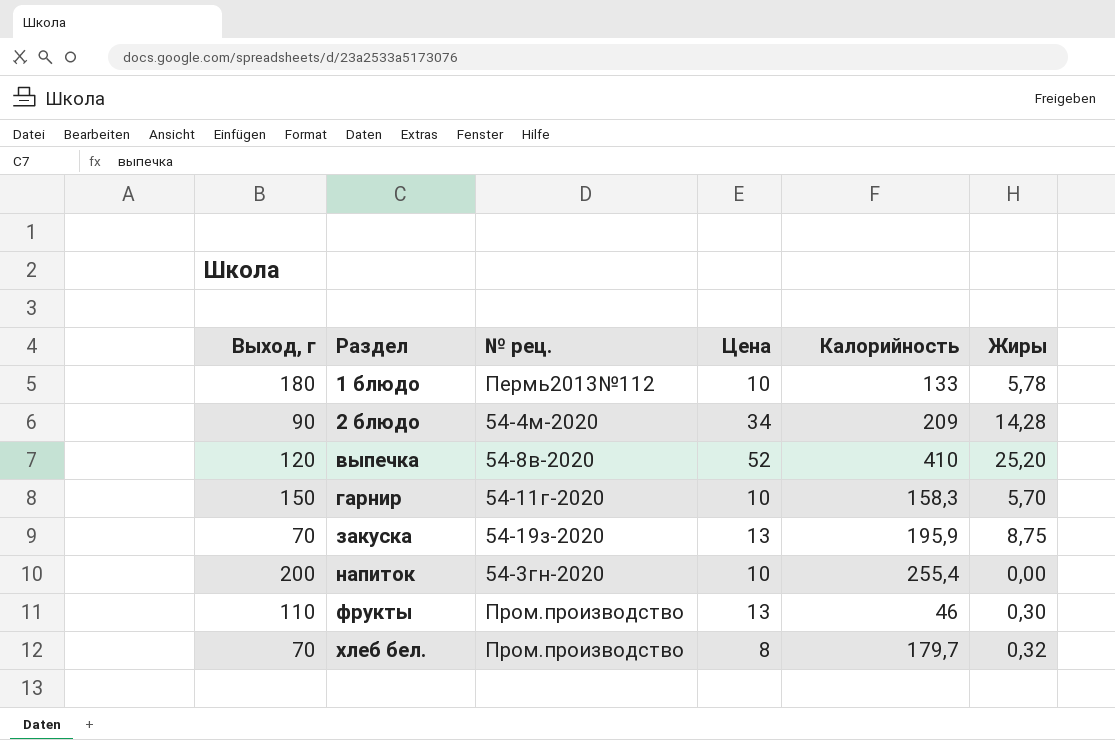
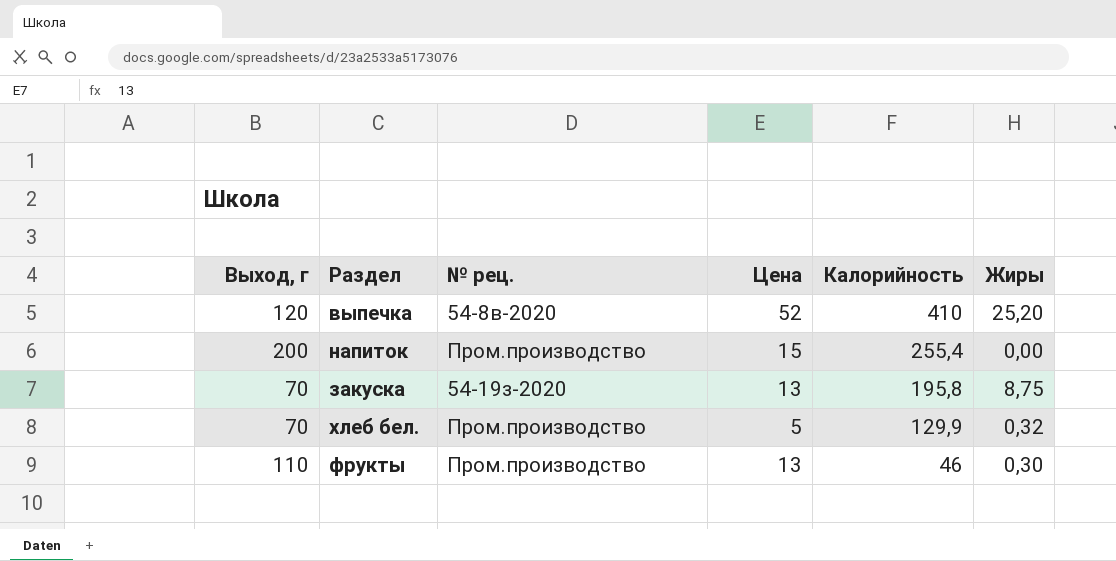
row order: Раздел ascending -> Калорийность descending
row 1 блюдо: 180 | Пермь2013№112 | 10 | 133 | 5,78 -> none
row 2 блюдо: 90 | 54-4м-2020 | 34 | 209 | 14,28 -> none
row гарнир: 150 | 54-11г-2020 | 10 | 158,3 | 5,70 -> none
напиток | № рец.: 54-3гн-2020 -> Пром.производство
напиток | Цена: 10 -> 15
закуска | Калорийность: 195,9 -> 195,8
хлеб бел. | Цена: 8 -> 5
хлеб бел. | Калорийность: 179,7 -> 129,9

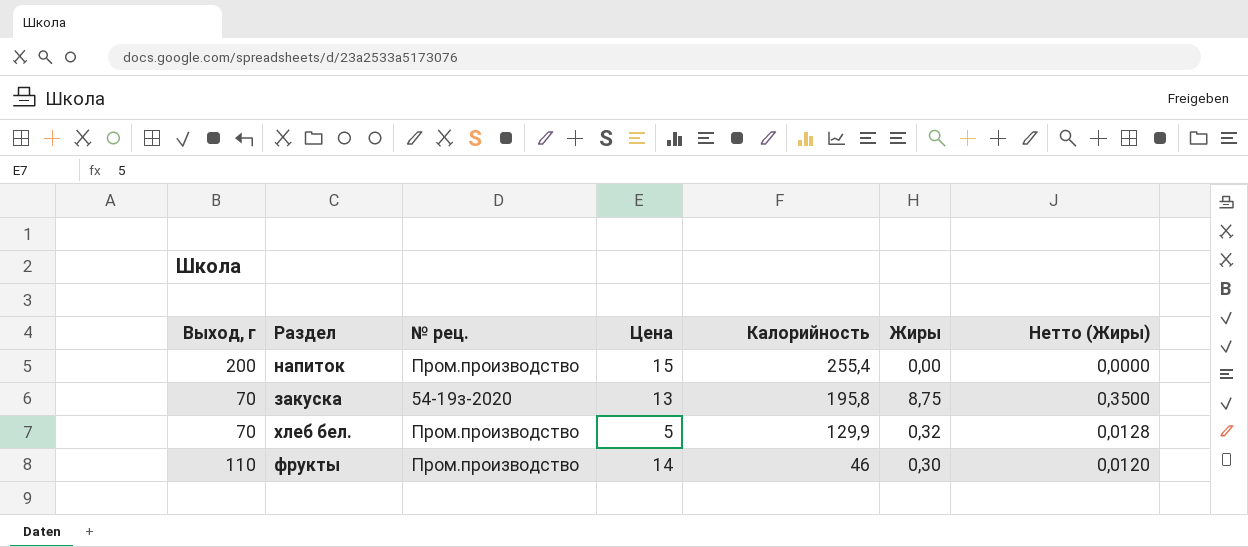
column Нетто (Жиры) | formula: none -> [Жиры] * 0,04
row выпечка: 120 | 54-8в-2020 | 52 | 410 | 25,20 -> none
фрукты | Цена: 13 -> 14

